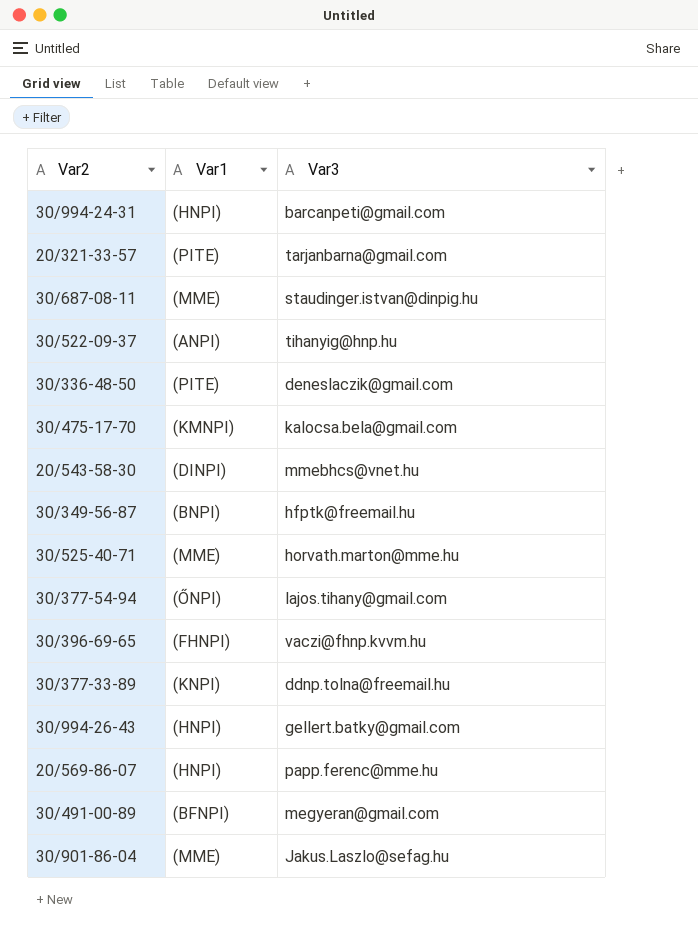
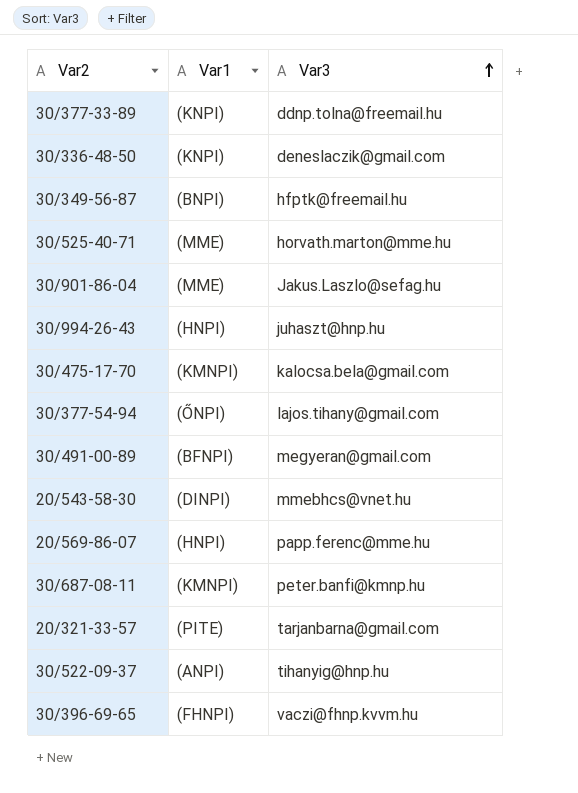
row order: none -> Var3 ascending
row 30/994-24-31: (HNPI) | barcanpeti@gmail.com -> none
30/336-48-50 | Var1: (PITE) -> (KNPI)
30/994-26-43 | Var3: gellert.batky@gmail.com -> juhaszt@hnp.hu
30/687-08-11 | Var1: (MME) -> (KMNPI)
30/687-08-11 | Var3: staudinger.istvan@dinpig.hu -> peter.banfi@kmnp.hu

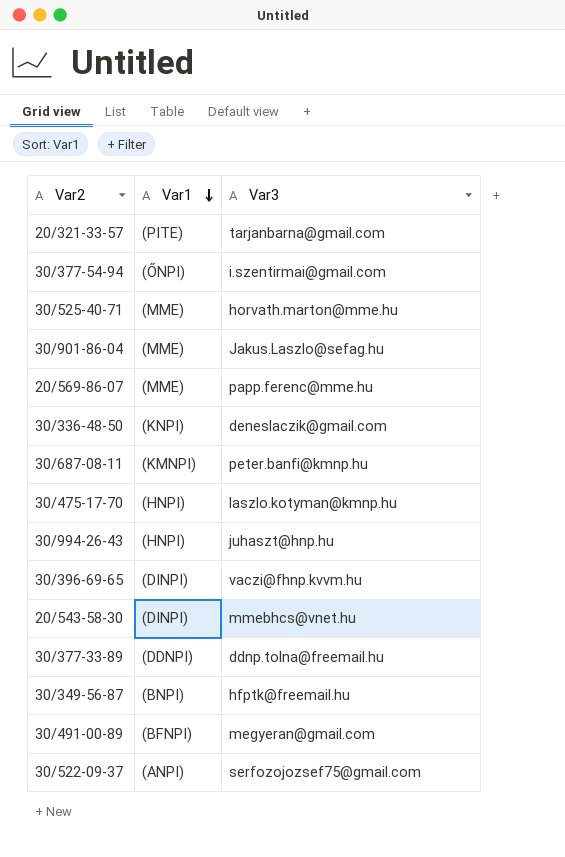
row order: Var3 ascending -> Var1 descending
30/377-54-94 | Var3: lajos.tihany@gmail.com -> i.szentirmai@gmail.com
20/569-86-07 | Var1: (HNPI) -> (MME)
30/475-17-70 | Var1: (KMNPI) -> (HNPI)
30/475-17-70 | Var3: kalocsa.bela@gmail.com -> laszlo.kotyman@kmnp.hu
30/396-69-65 | Var1: (FHNPI) -> (DINPI)
30/377-33-89 | Var1: (KNPI) -> (DDNPI)
30/522-09-37 | Var3: tihanyig@hnp.hu -> serfozojozsef75@gmail.com

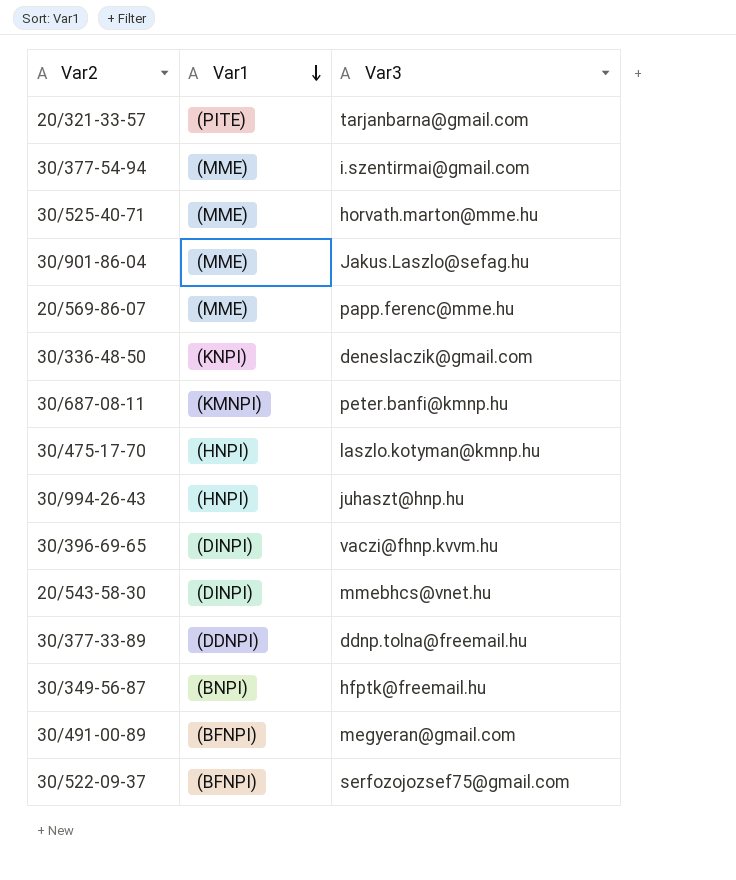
30/377-54-94 | Var1: (ŐNPI) -> (MME)
30/522-09-37 | Var1: (ANPI) -> (BFNPI)

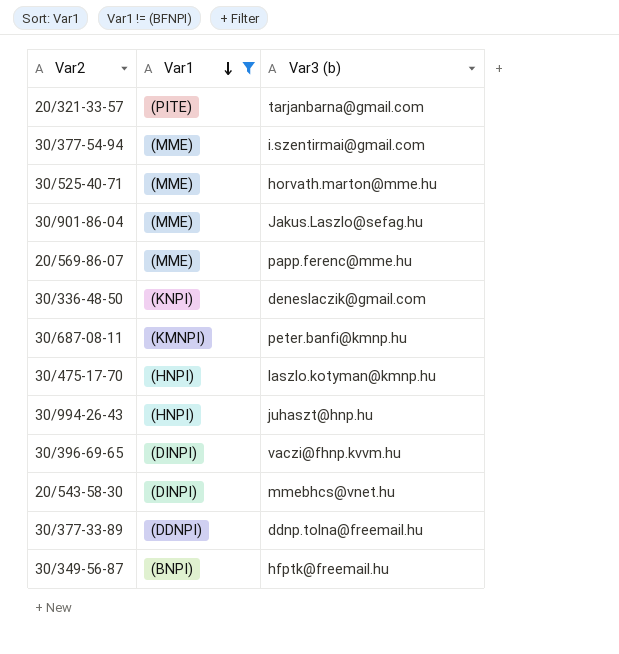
filter: none -> Var1 != (BFNPI)
column name: Var3 -> Var3 (b)

